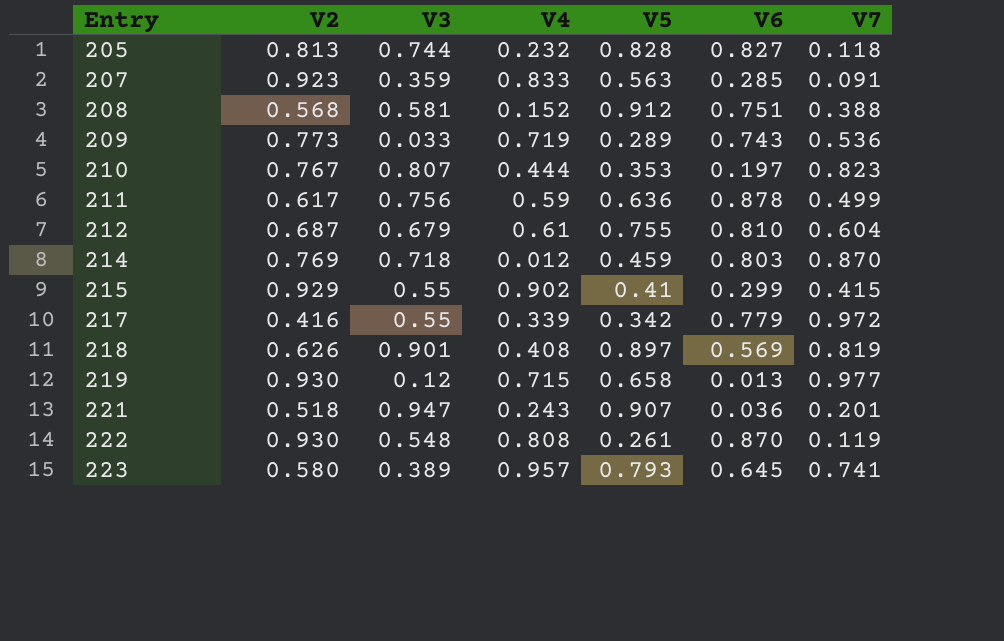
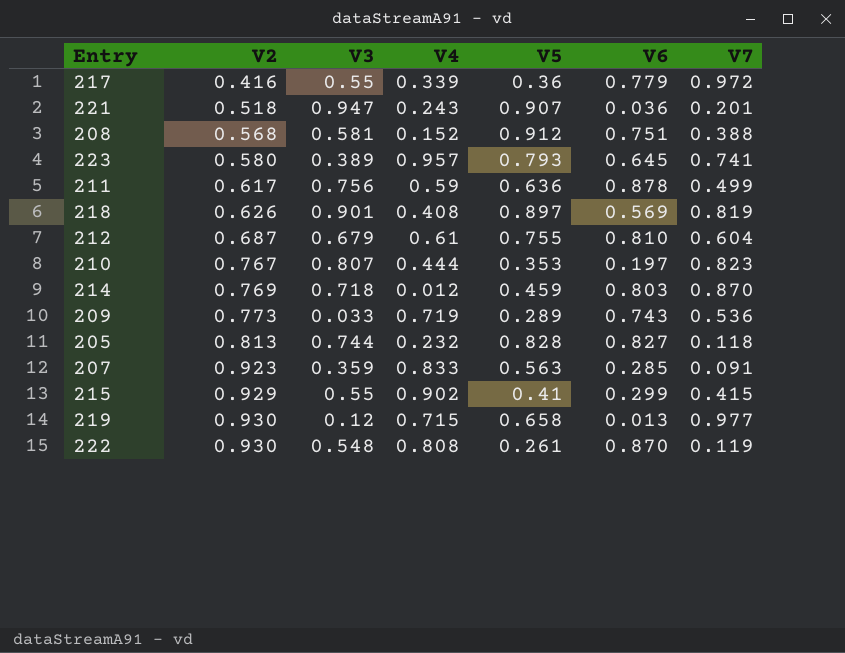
row order: Entry ascending -> V2 ascending
217 | V5: 0.342 -> 0.36

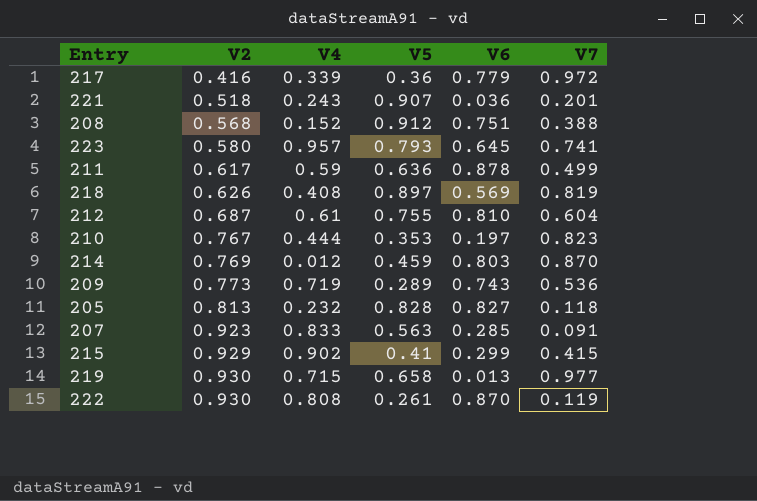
column V3 | position: 3 -> none

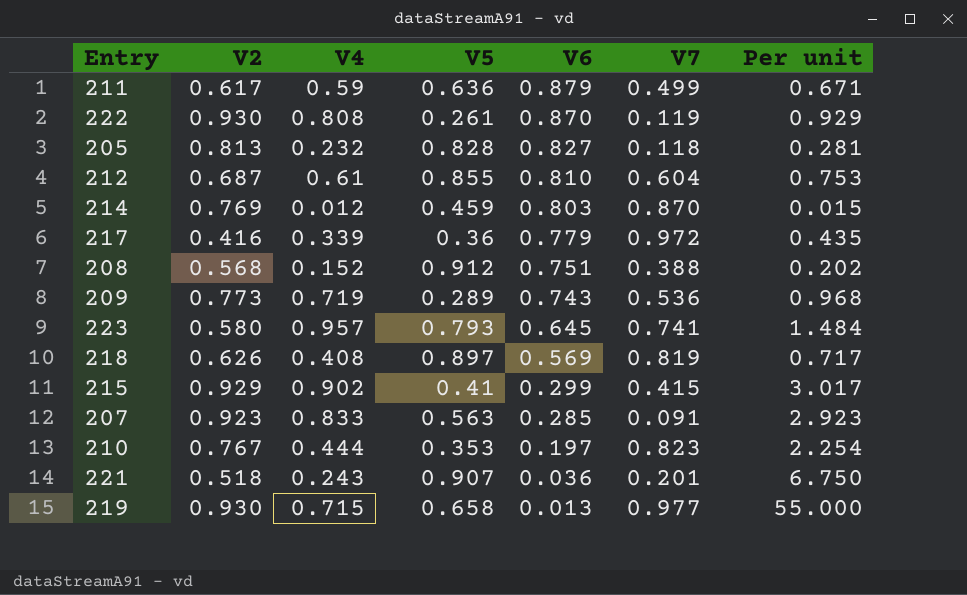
row order: V2 ascending -> V6 descending
column Per unit | formula: none -> [V4] / [V6]
211 | V6: 0.878 -> 0.879
212 | V5: 0.755 -> 0.855

